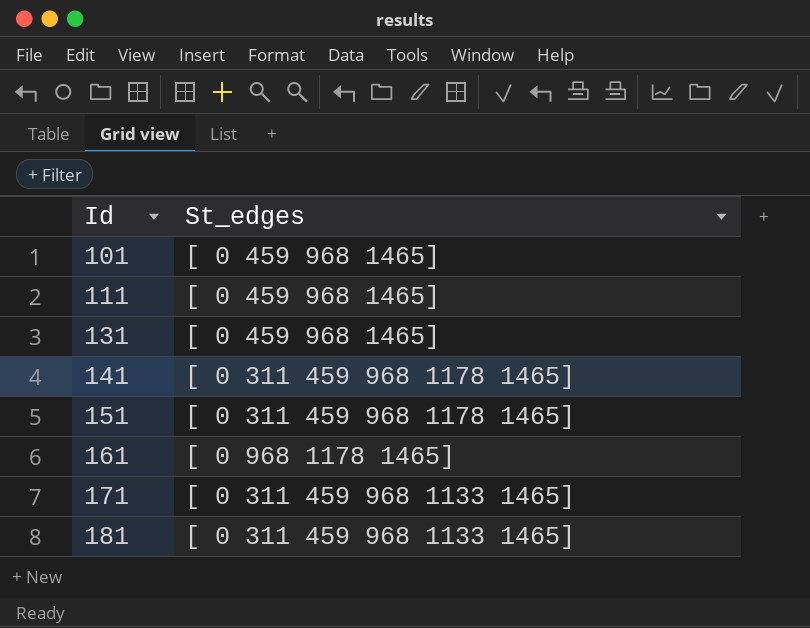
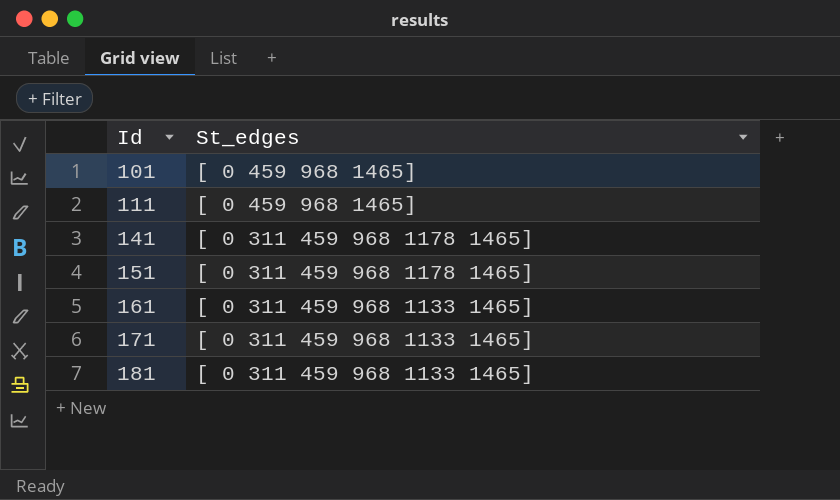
row 131: [ 0 459 968 1465] -> none
161 | St_edges: [ 0 968 1178 1465] -> [ 0 311 459 968 1133 1465]

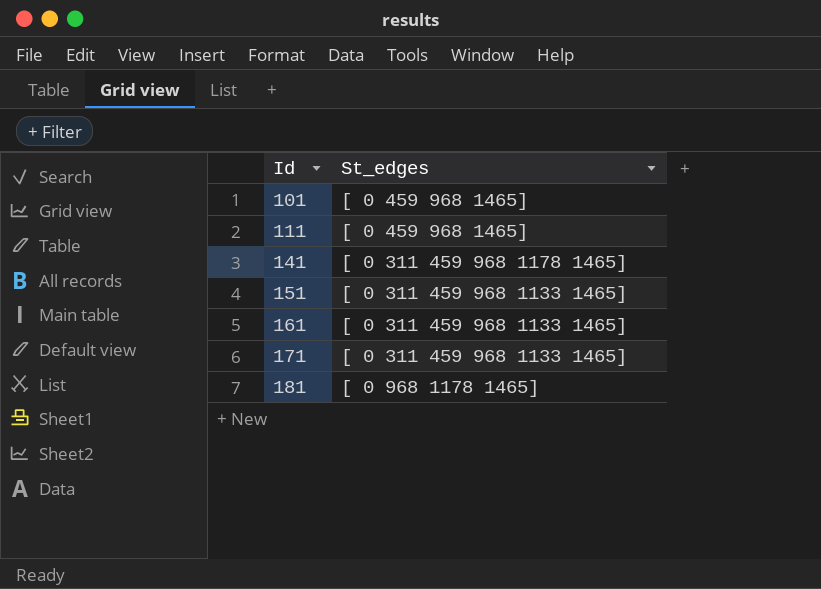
151 | St_edges: [ 0 311 459 968 1178 1465] -> [ 0 311 459 968 1133 1465]
181 | St_edges: [ 0 311 459 968 1133 1465] -> [ 0 968 1178 1465]

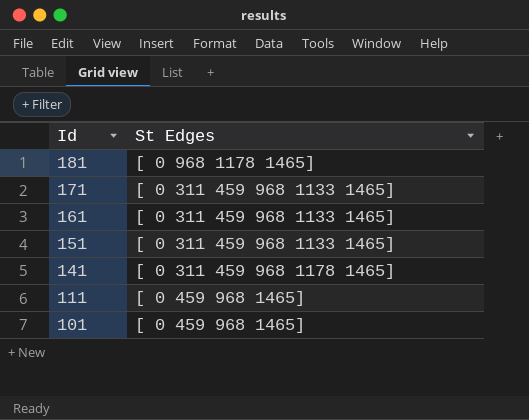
row order: Id ascending -> Id descending
column name: St_edges -> St Edges

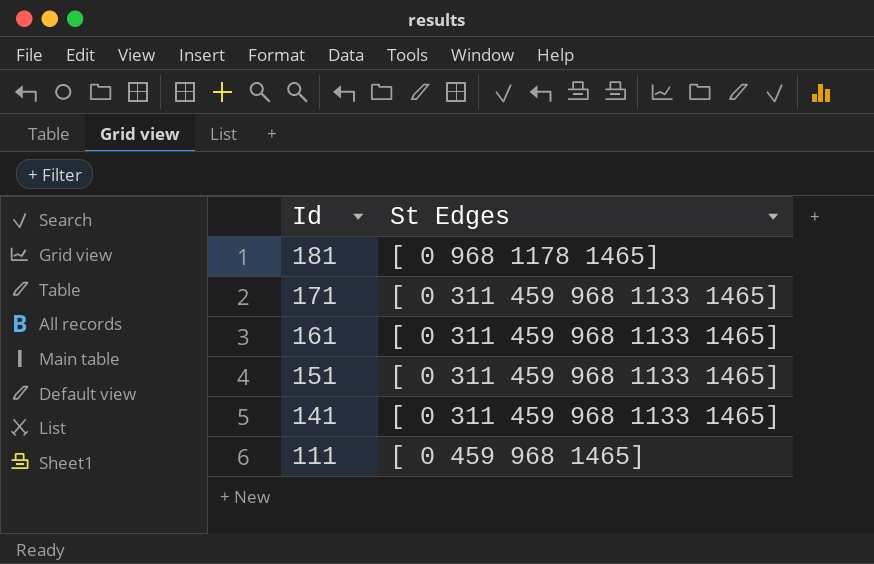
row 101: [ 0 459 968 1465] -> none
141 | St Edges: [ 0 311 459 968 1178 1465] -> [ 0 311 459 968 1133 1465]

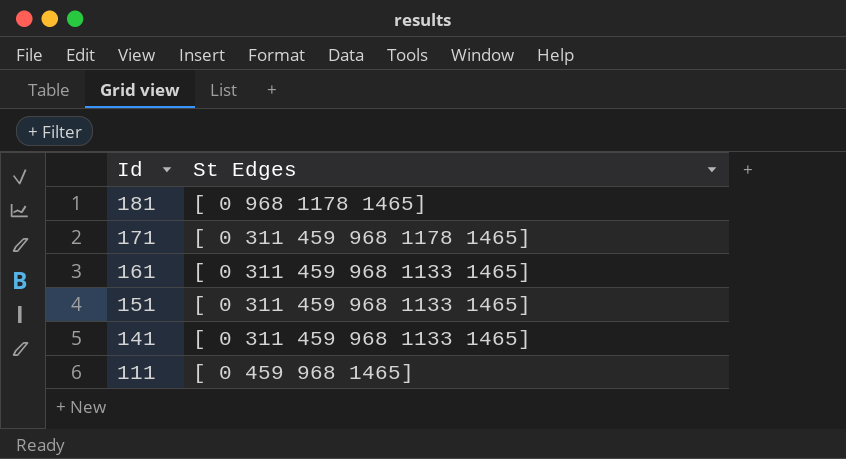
171 | St Edges: [ 0 311 459 968 1133 1465] -> [ 0 311 459 968 1178 1465]

